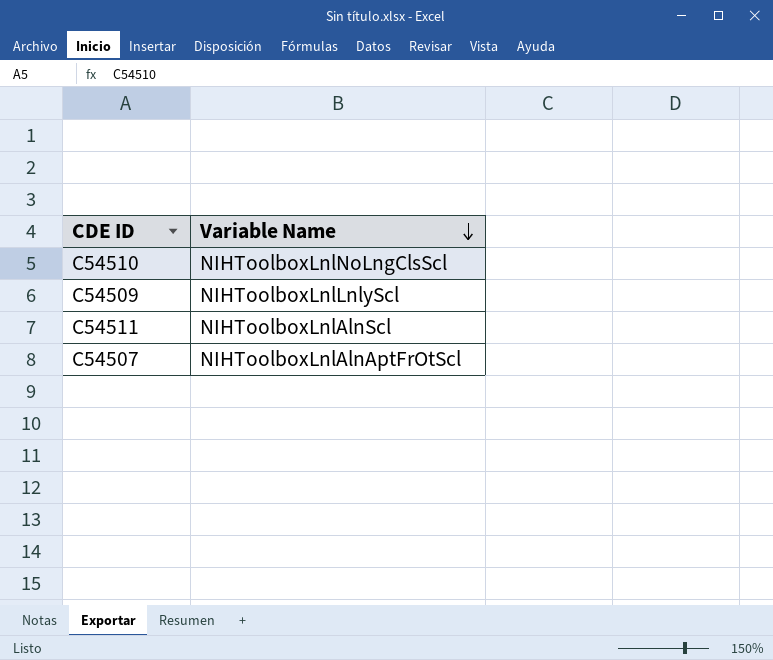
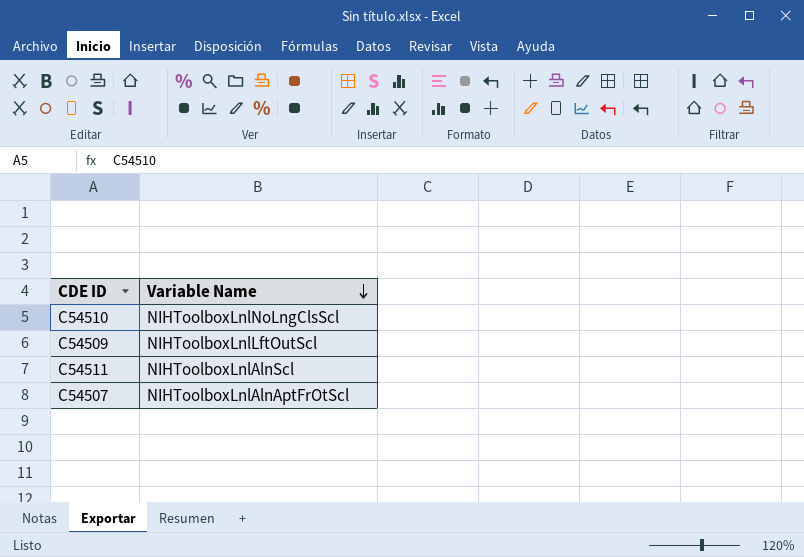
C54509 | Variable Name: NIHToolboxLnlLnlyScl -> NIHToolboxLnlLftOutScl

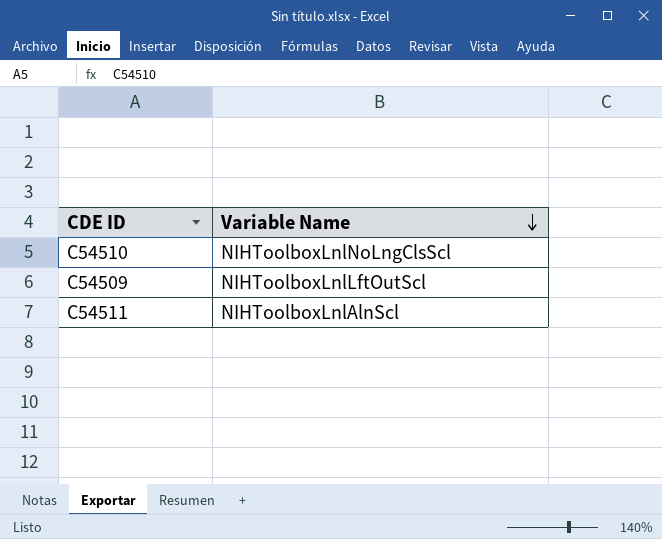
row C54507: NIHToolboxLnlAlnAptFrOtScl -> none

